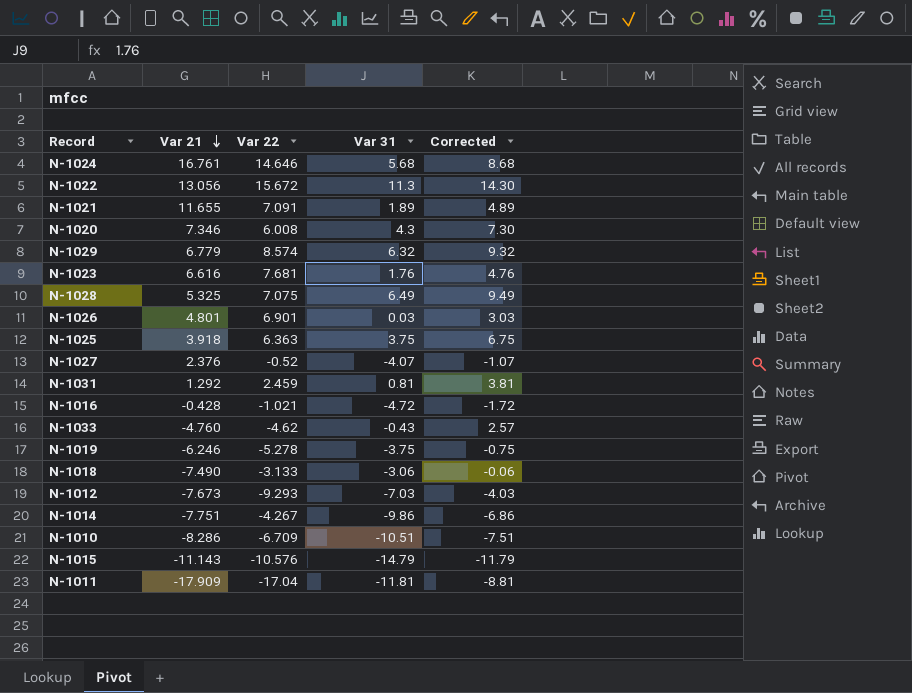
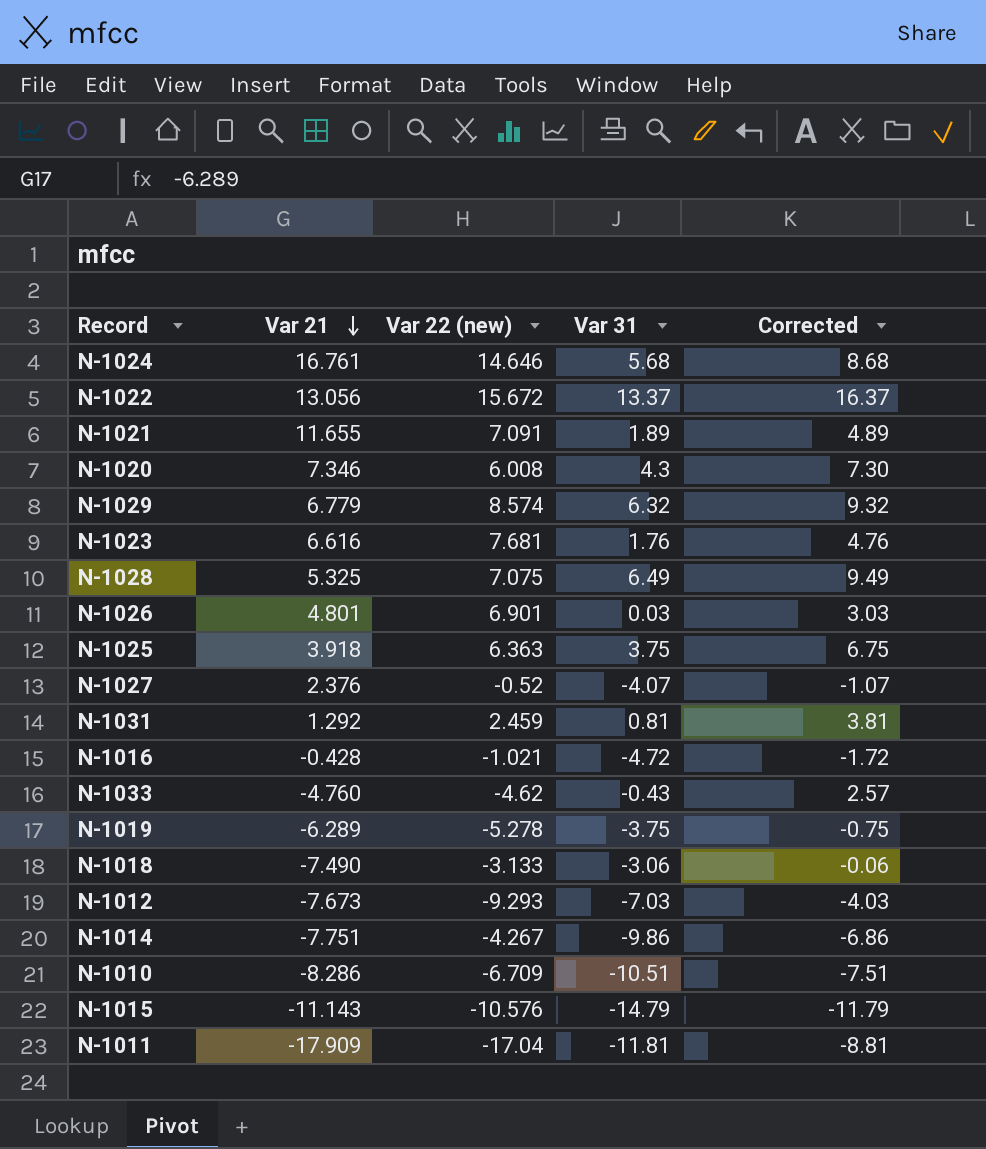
column name: Var 22 -> Var 22 (new)
N-1022 | Var 31: 11.3 -> 13.37
N-1022 | Corrected: 14.30 -> 16.37
N-1019 | Var 21: -6.246 -> -6.289

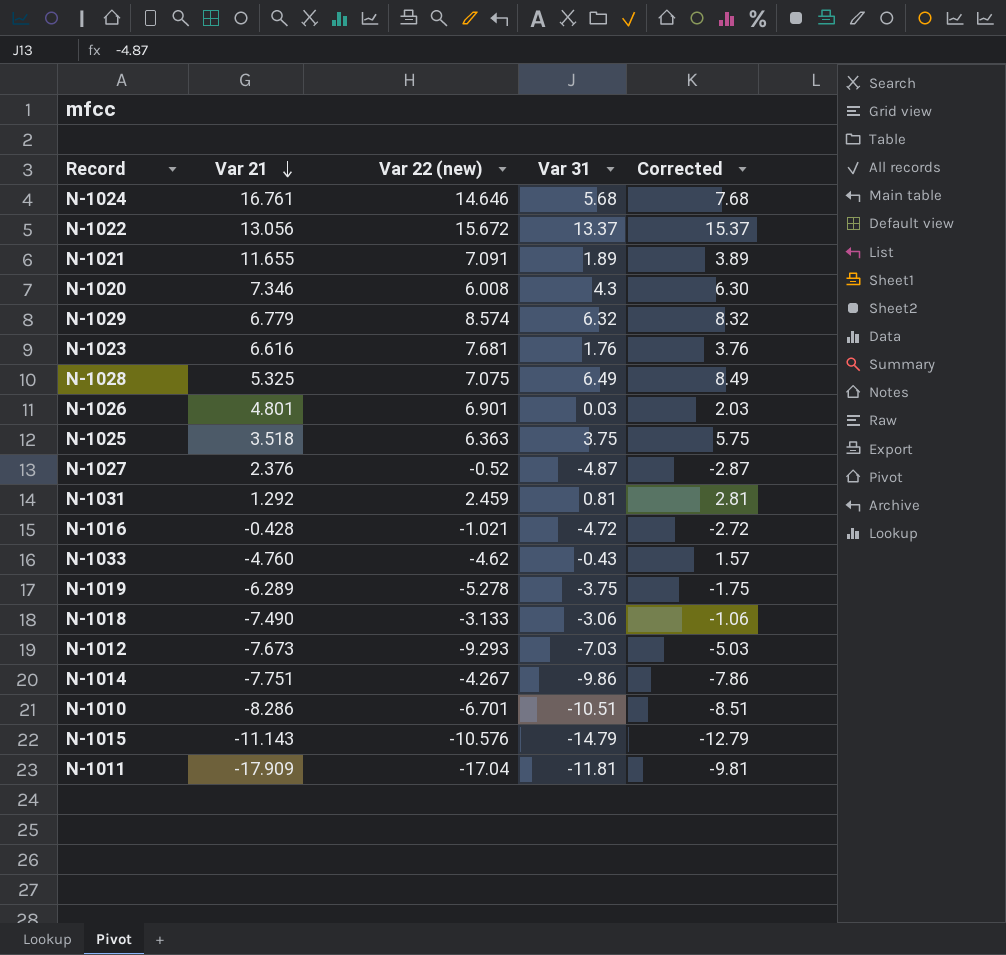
column Corrected | formula: [Var 31] + 3 -> [Var 31] + 2
N-1025 | Var 21: 3.918 -> 3.518
N-1027 | Var 31: -4.07 -> -4.87
N-1010 | Var 22 (new): -6.709 -> -6.701

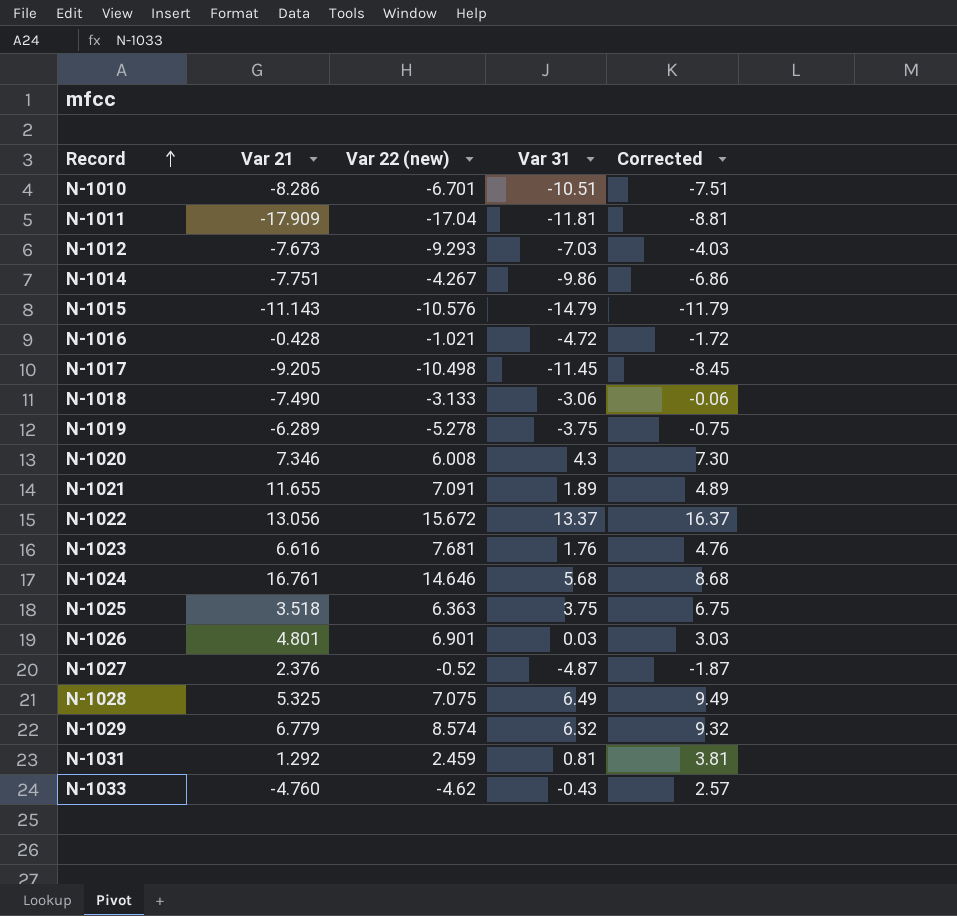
row order: Var 21 descending -> Record ascending
column Corrected | formula: [Var 31] + 2 -> [Var 31] + 3
row N-1017: none -> -9.205 | -10.498 | -11.45 | -8.45

